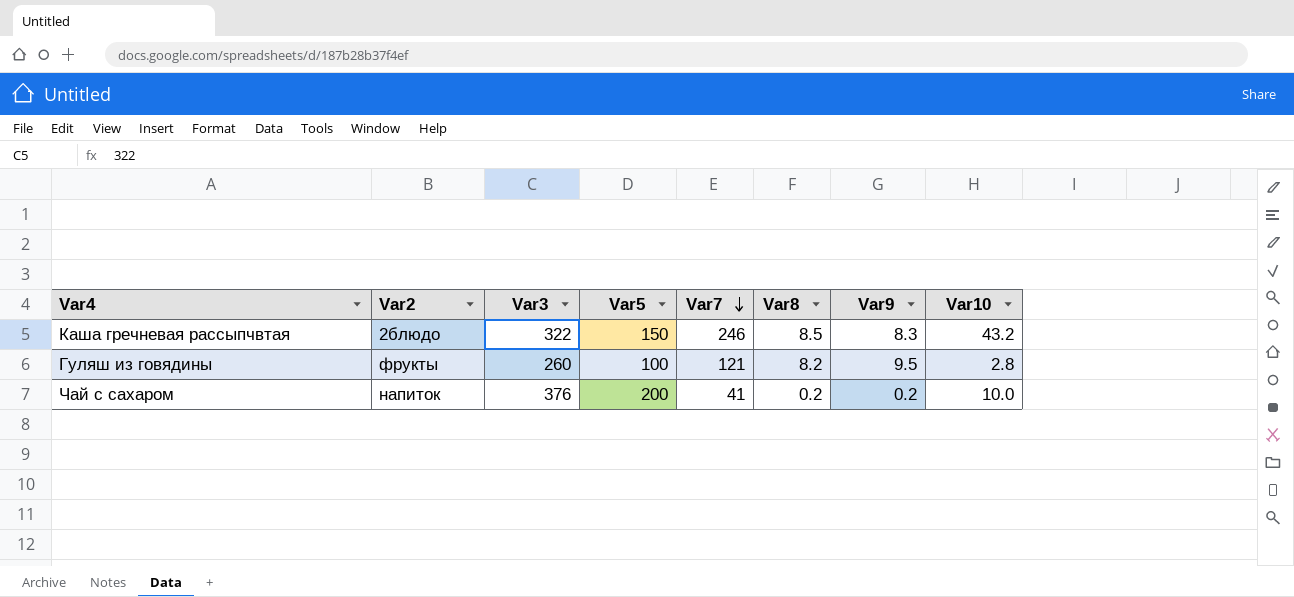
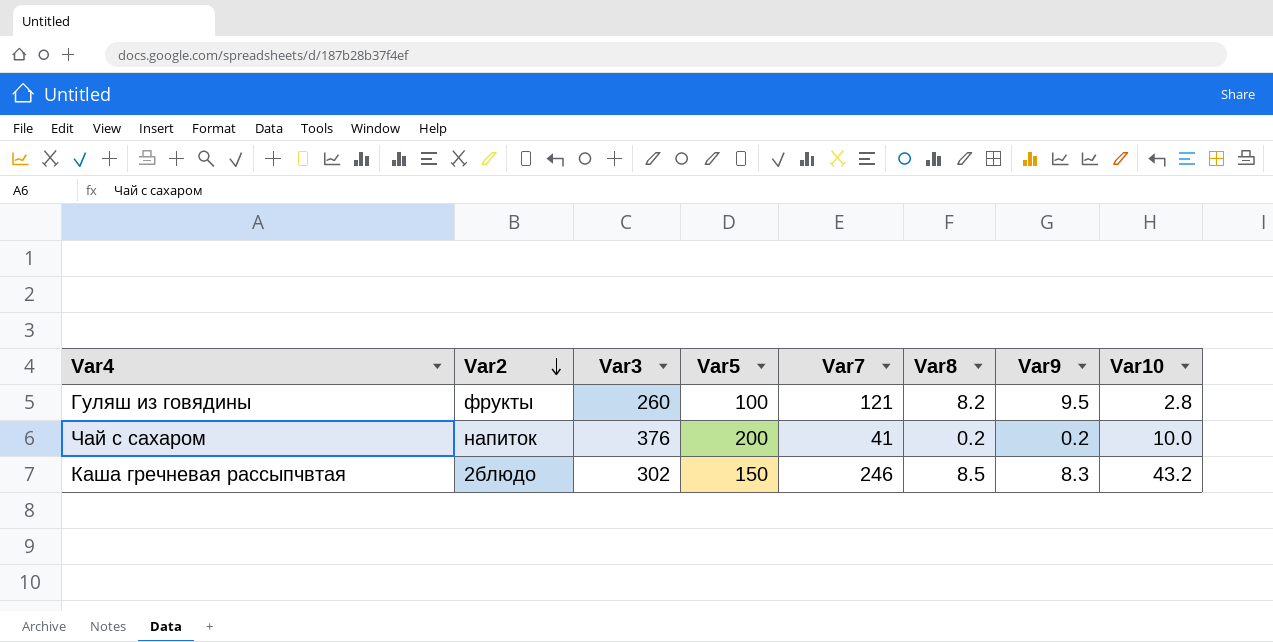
row order: Var7 descending -> Var2 descending
Каша гречневая рассыпчвтая | Var3: 322 -> 302

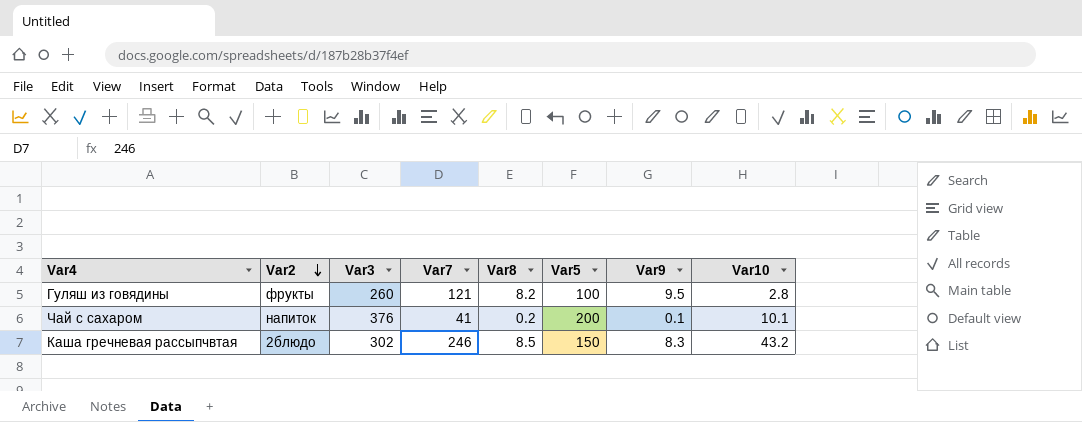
column Var5 | position: 4 -> 6
Чай с сахаром | Var9: 0.2 -> 0.1
Чай с сахаром | Var10: 10.0 -> 10.1

